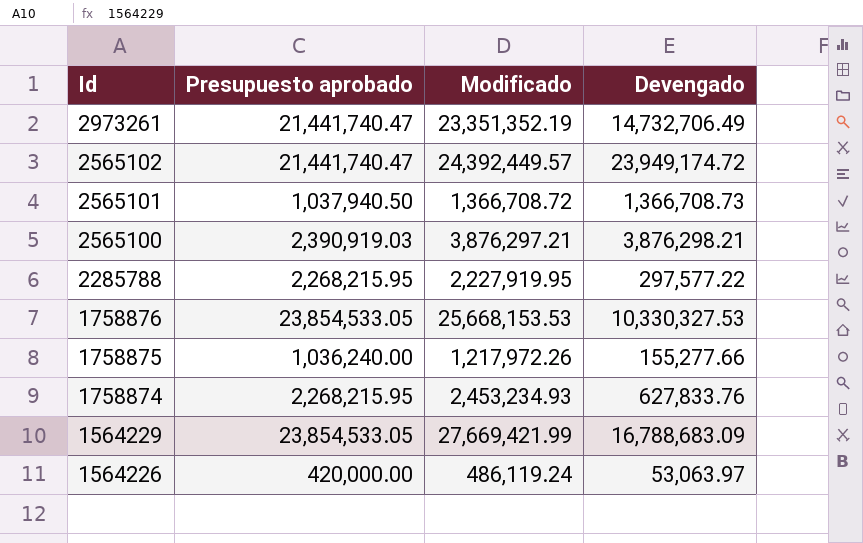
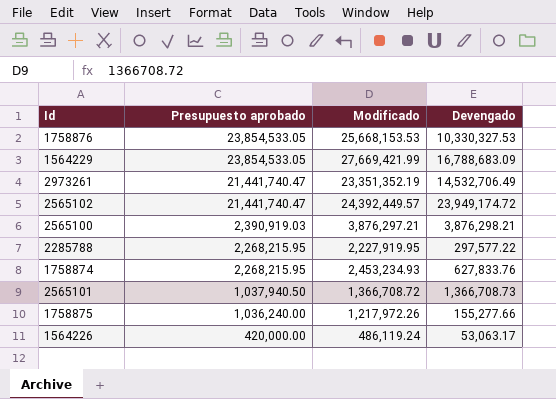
row order: Id descending -> Presupuesto aprobado descending
2973261 | Devengado: 14,732,706.49 -> 14,532,706.49
1564226 | Devengado: 53,063.97 -> 53,063.17

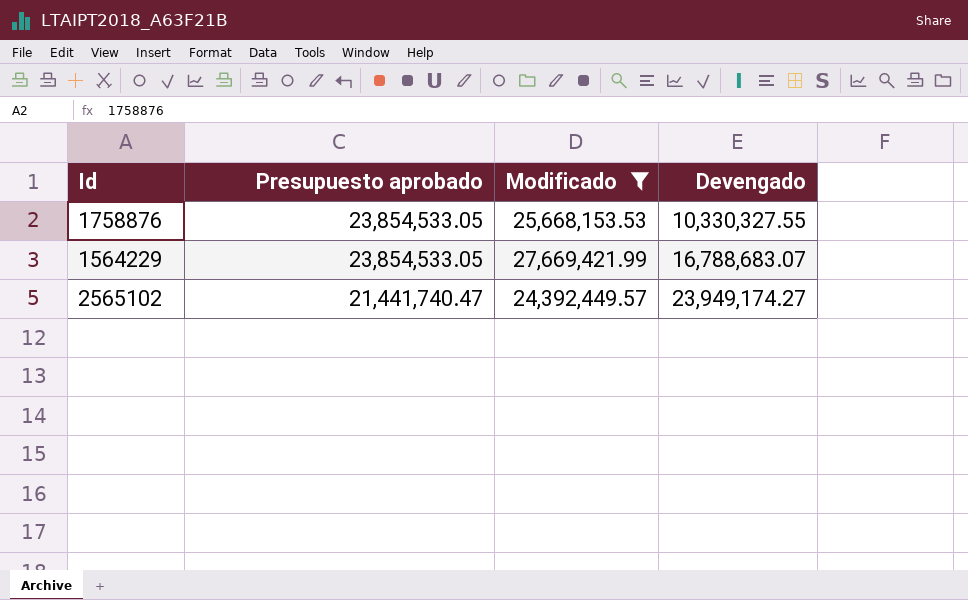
filter: none -> Modificado >= 24,392,449.57
1758876 | Devengado: 10,330,327.53 -> 10,330,327.55
1564229 | Devengado: 16,788,683.09 -> 16,788,683.07
2565102 | Devengado: 23,949,174.72 -> 23,949,174.27

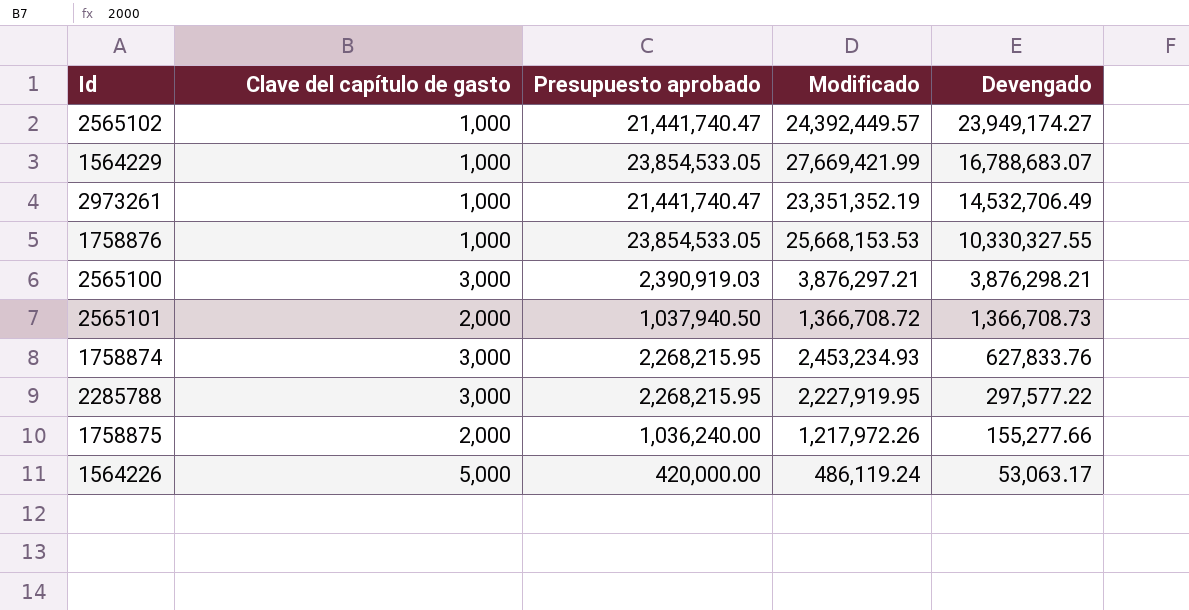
filter: Modificado >= 24,392,449.57 -> none
row order: Presupuesto aprobado descending -> Devengado descending
column Clave del capítulo de gasto | position: none -> 2

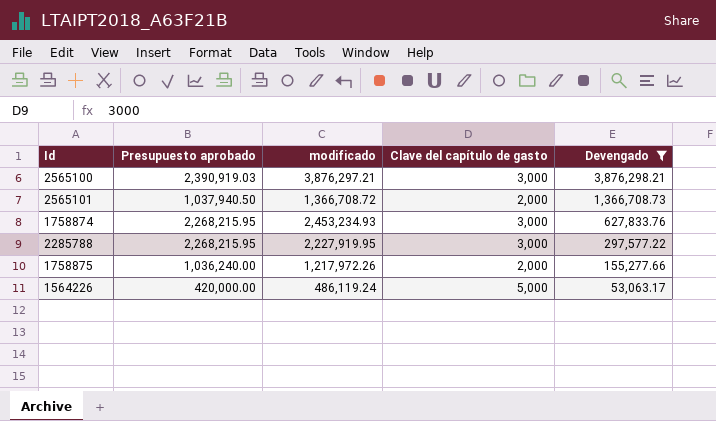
filter: none -> Devengado <= 3,876,298.21
column name: Modificado -> modificado
column Clave del capítulo de gasto | position: 2 -> 4

